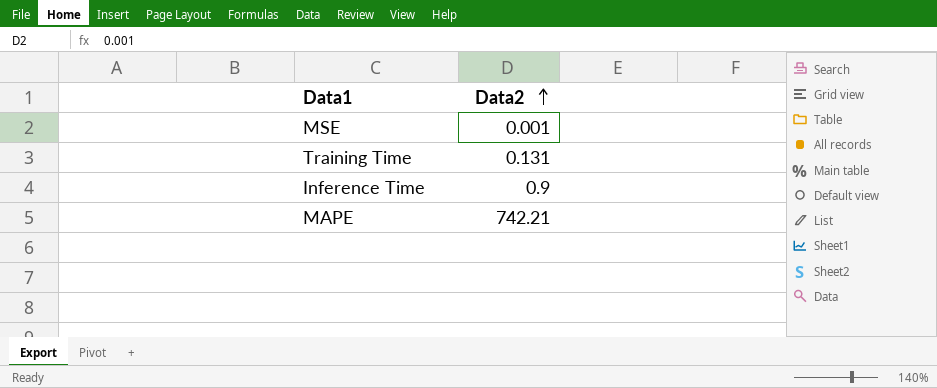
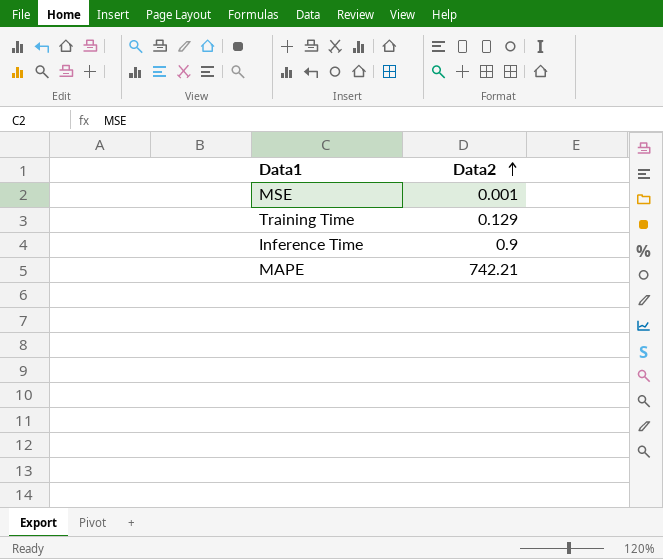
Training Time | Data2: 0.131 -> 0.129

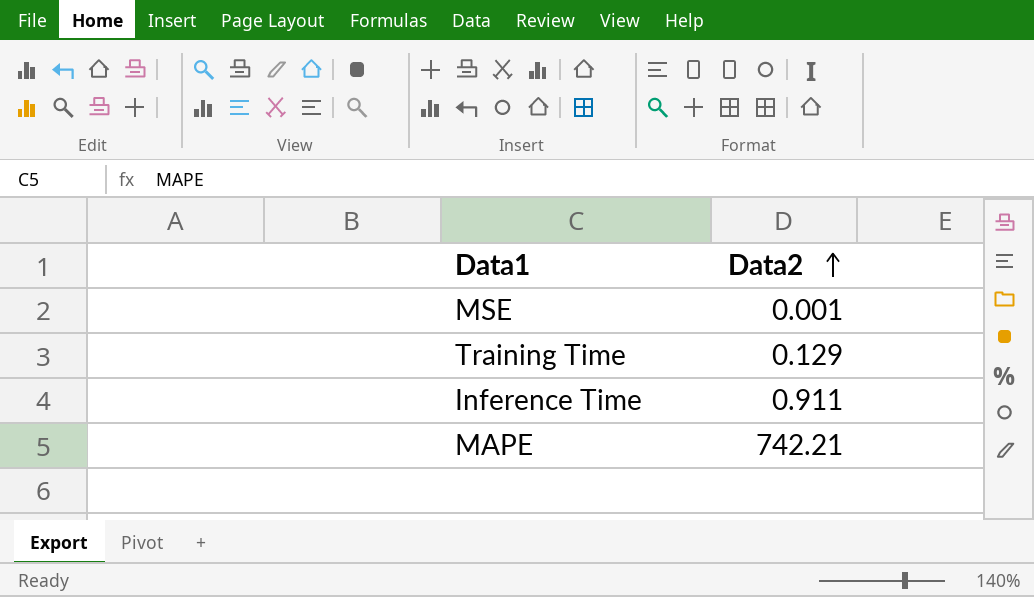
Inference Time | Data2: 0.9 -> 0.911

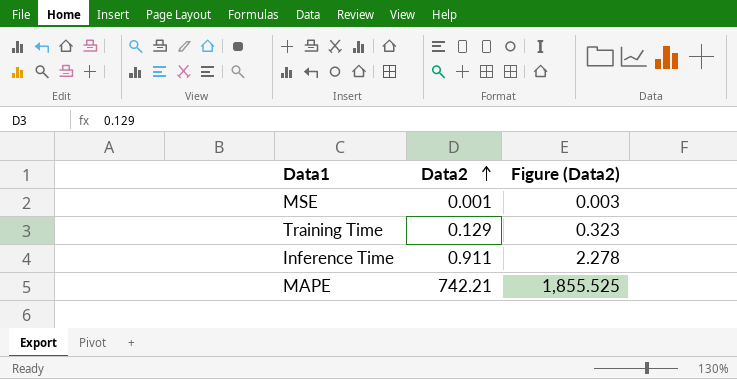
column Figure (Data2) | formula: none -> [Data2] * 2.5

